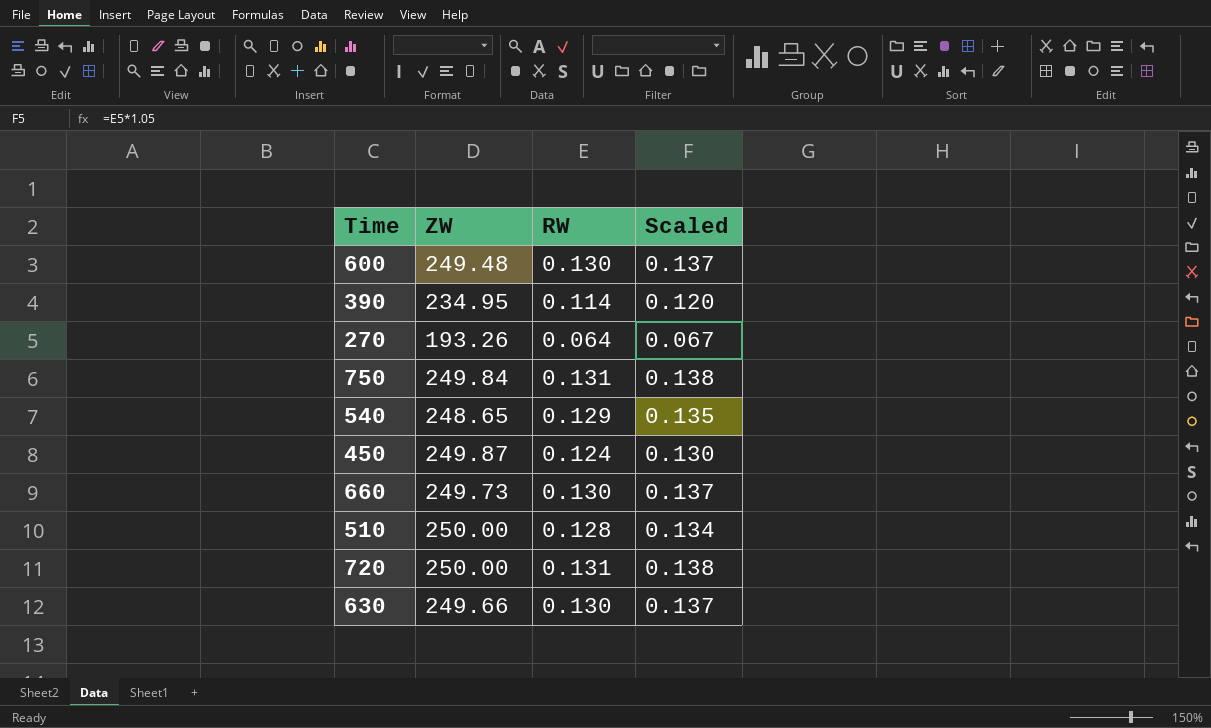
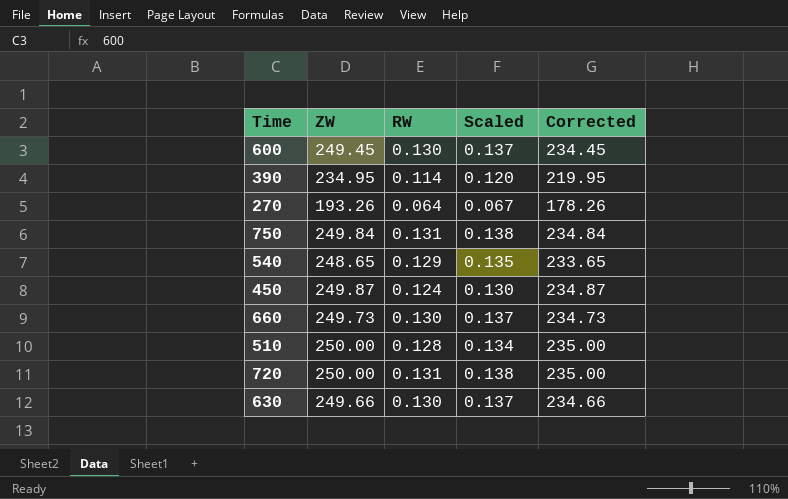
column Corrected | formula: none -> [ZW] - 15
600 | ZW: 249.48 -> 249.45

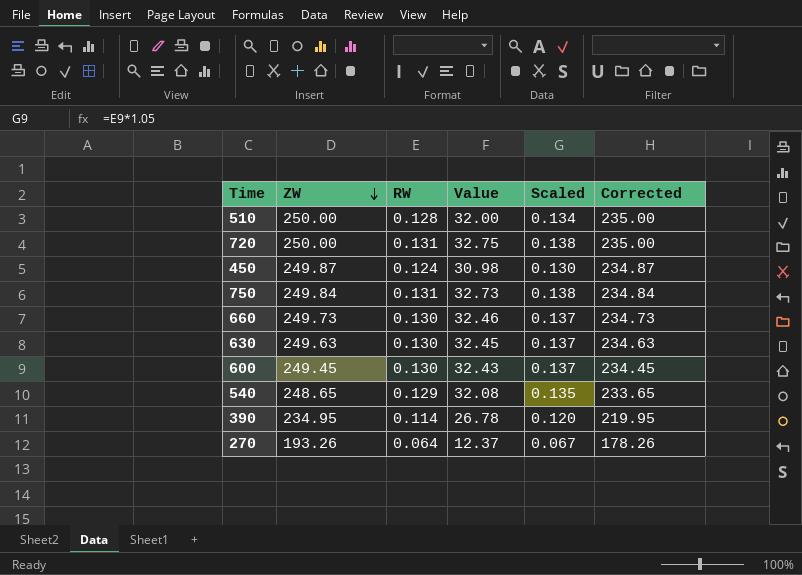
row order: none -> ZW descending
column Value | formula: none -> [ZW] * [RW]
630 | ZW: 249.66 -> 249.63
630 | Corrected: 234.66 -> 234.63

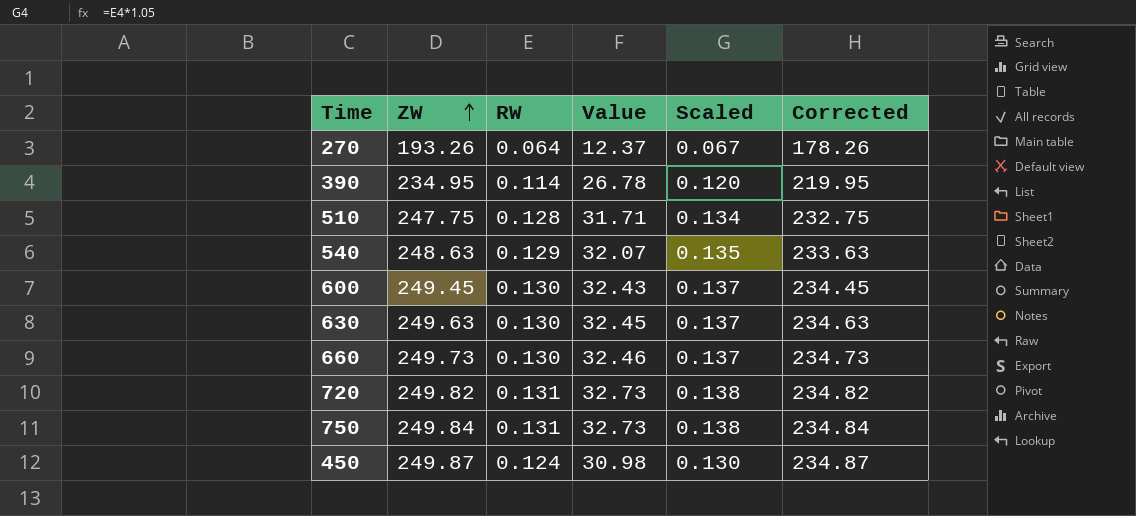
row order: ZW descending -> ZW ascending
510 | ZW: 250.00 -> 247.75
510 | Value: 32.00 -> 31.71
510 | Corrected: 235.00 -> 232.75
540 | ZW: 248.65 -> 248.63
540 | Value: 32.08 -> 32.07
540 | Corrected: 233.65 -> 233.63
720 | ZW: 250.00 -> 249.82
720 | Value: 32.75 -> 32.73
720 | Corrected: 235.00 -> 234.82

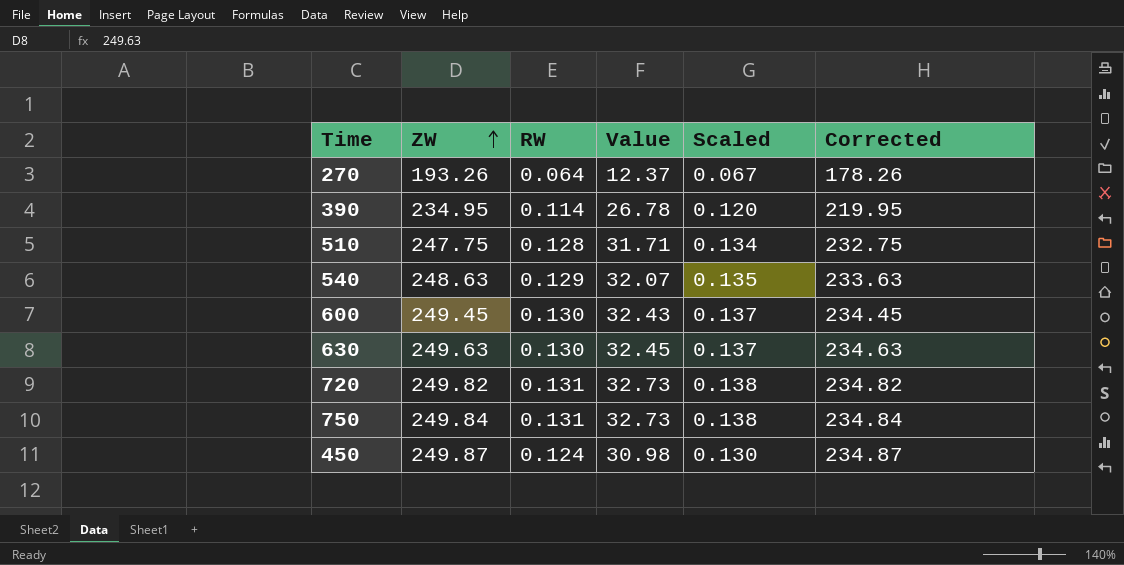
row 660: 249.73 | 0.130 | 32.46 | 0.137 | 234.73 -> none

